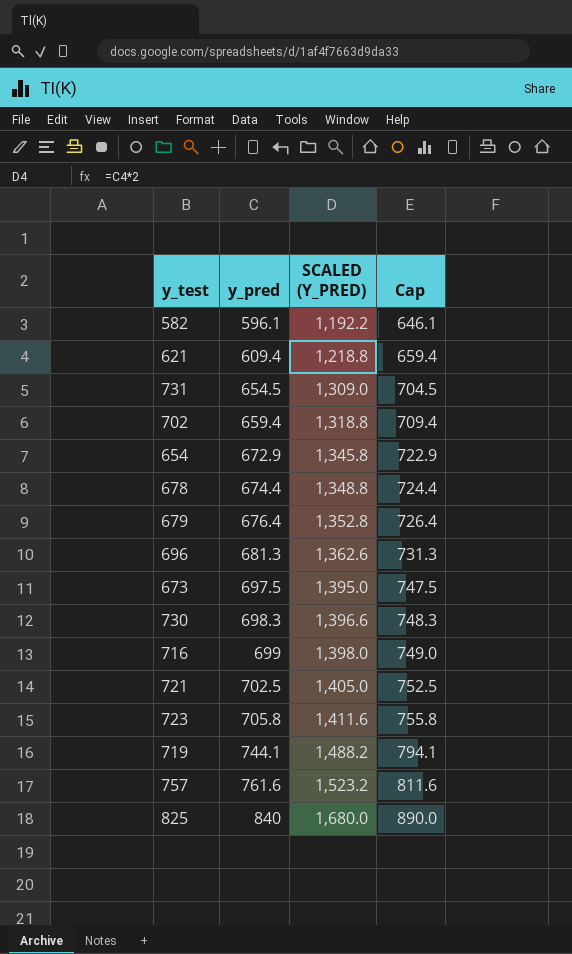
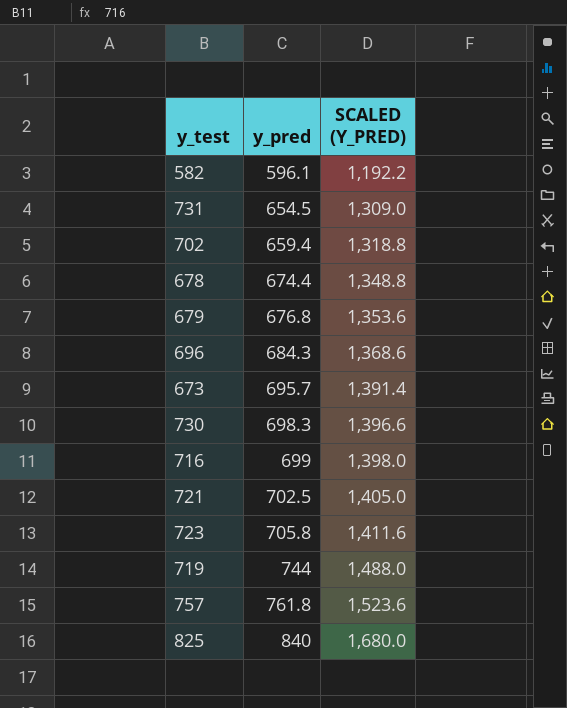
column Cap | formula: [y_pred] + 50 -> none
row 621: 609.4 | 1,218.8 | 659.4 -> none
row 654: 672.9 | 1,345.8 | 722.9 -> none
679 | y_pred: 676.4 -> 676.8
679 | SCALED (Y_PRED): 1,352.8 -> 1,353.6
696 | y_pred: 681.3 -> 684.3
696 | SCALED (Y_PRED): 1,362.6 -> 1,368.6
673 | y_pred: 697.5 -> 695.7
673 | SCALED (Y_PRED): 1,395.0 -> 1,391.4
719 | y_pred: 744.1 -> 744
719 | SCALED (Y_PRED): 1,488.2 -> 1,488.0
757 | y_pred: 761.6 -> 761.8
757 | SCALED (Y_PRED): 1,523.2 -> 1,523.6

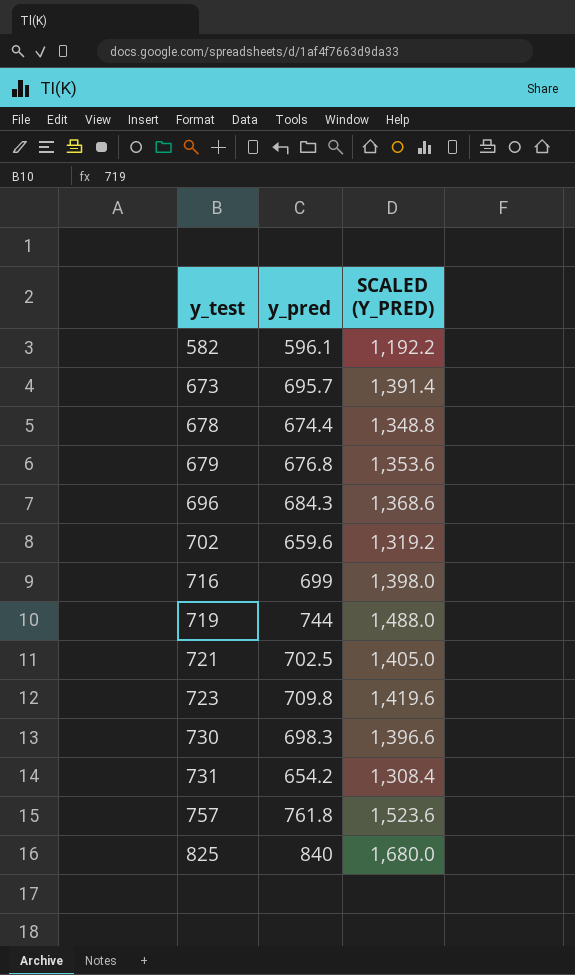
row order: y_pred ascending -> y_test ascending
702 | y_pred: 659.4 -> 659.6
702 | SCALED (Y_PRED): 1,318.8 -> 1,319.2
723 | y_pred: 705.8 -> 709.8
723 | SCALED (Y_PRED): 1,411.6 -> 1,419.6
731 | y_pred: 654.5 -> 654.2
731 | SCALED (Y_PRED): 1,309.0 -> 1,308.4

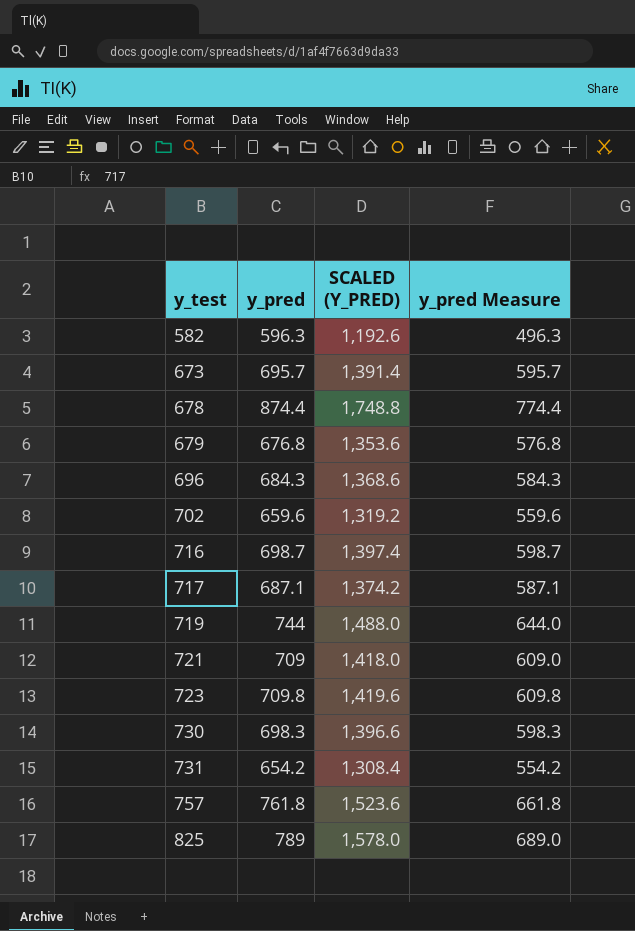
column y_pred Measure | formula: none -> [y_pred] - 100
582 | y_pred: 596.1 -> 596.3
582 | SCALED (Y_PRED): 1,192.2 -> 1,192.6
678 | y_pred: 674.4 -> 874.4
678 | SCALED (Y_PRED): 1,348.8 -> 1,748.8
716 | y_pred: 699 -> 698.7
716 | SCALED (Y_PRED): 1,398.0 -> 1,397.4
row 717: none -> 687.1 | 1,374.2 | 587.1
721 | y_pred: 702.5 -> 709
721 | SCALED (Y_PRED): 1,405.0 -> 1,418.0
825 | y_pred: 840 -> 789
825 | SCALED (Y_PRED): 1,680.0 -> 1,578.0

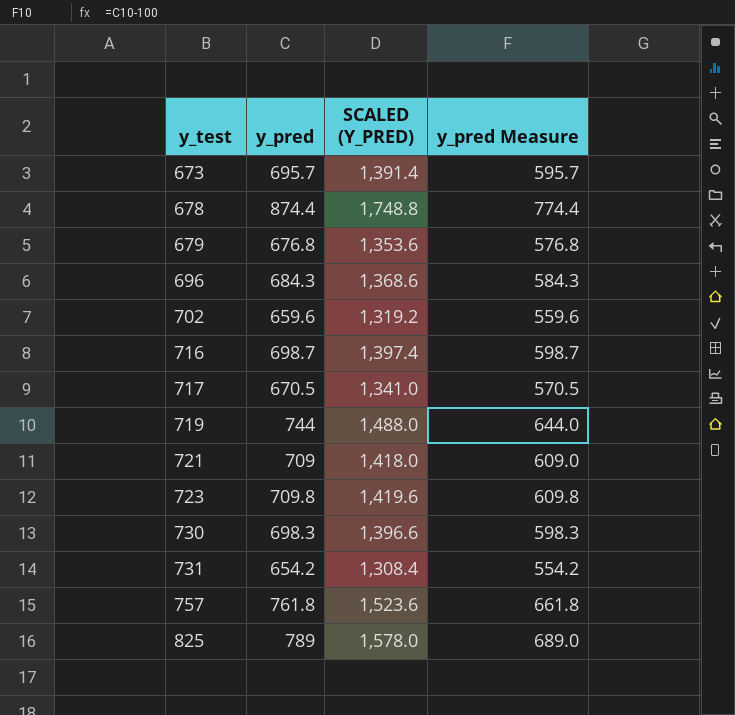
row 582: 596.3 | 1,192.6 | 496.3 -> none
717 | y_pred: 687.1 -> 670.5
717 | SCALED (Y_PRED): 1,374.2 -> 1,341.0
717 | y_pred Measure: 587.1 -> 570.5

